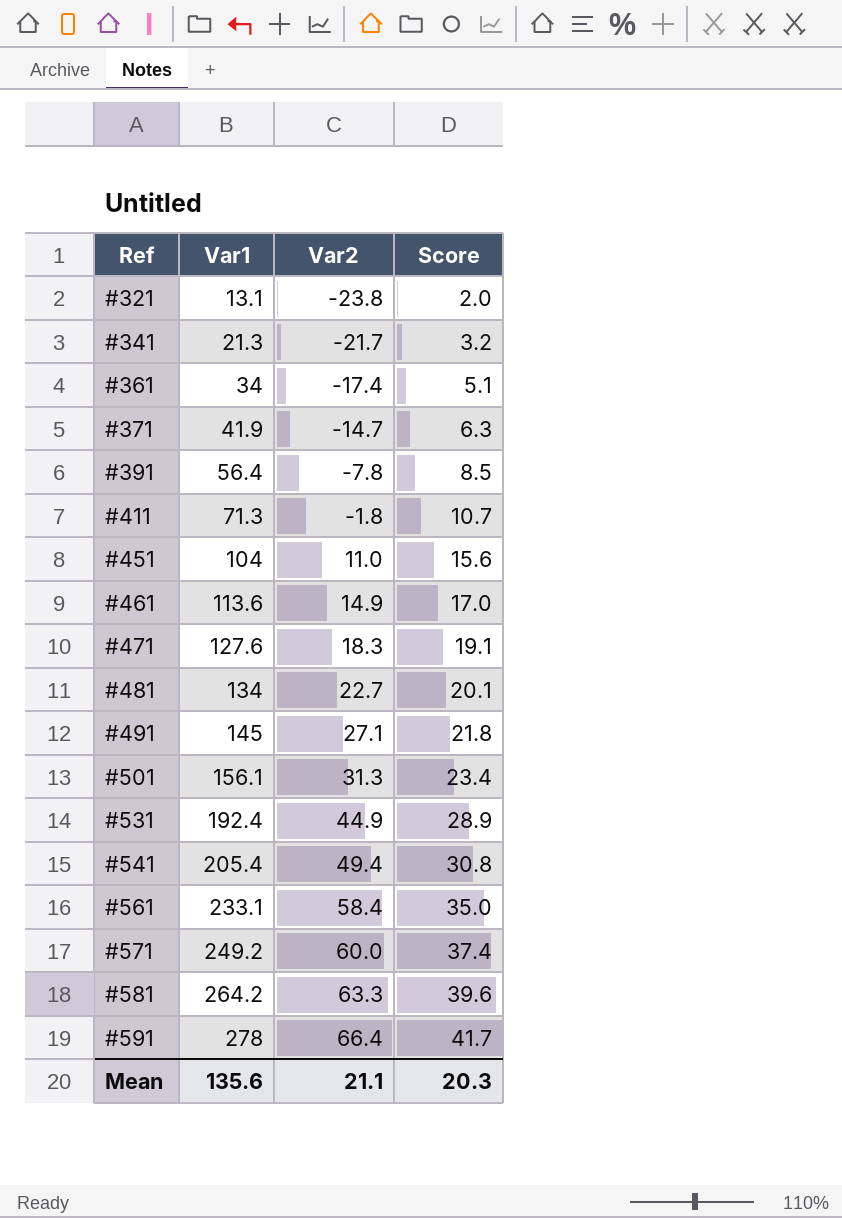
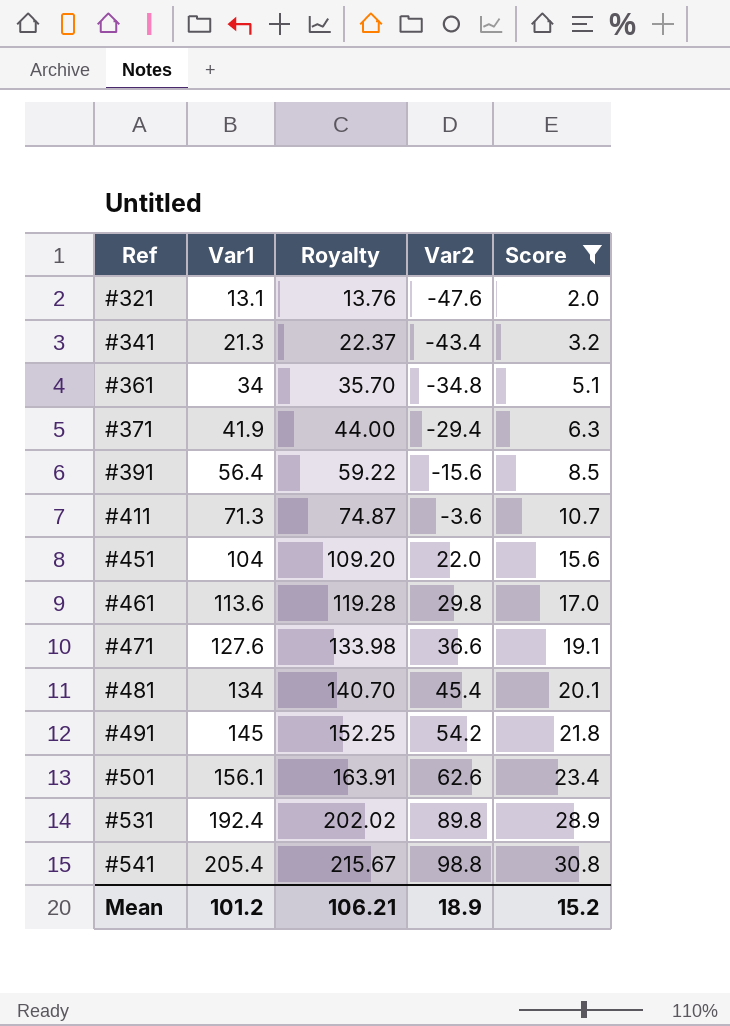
filter: none -> Score <= 30.8
column Royalty | formula: none -> [Var1] * 1.05
#321 | Var2: -23.8 -> -47.6
#341 | Var2: -21.7 -> -43.4
#361 | Var2: -17.4 -> -34.8
#371 | Var2: -14.7 -> -29.4
#391 | Var2: -7.8 -> -15.6
#411 | Var2: -1.8 -> -3.6
#451 | Var2: 11.0 -> 22.0
#461 | Var2: 14.9 -> 29.8
#471 | Var2: 18.3 -> 36.6
#481 | Var2: 22.7 -> 45.4
#491 | Var2: 27.1 -> 54.2
#501 | Var2: 31.3 -> 62.6
#531 | Var2: 44.9 -> 89.8
#541 | Var2: 49.4 -> 98.8
Mean | Var1: 135.6 -> 101.2
Mean | Var2: 21.1 -> 18.9
Mean | Score: 20.3 -> 15.2

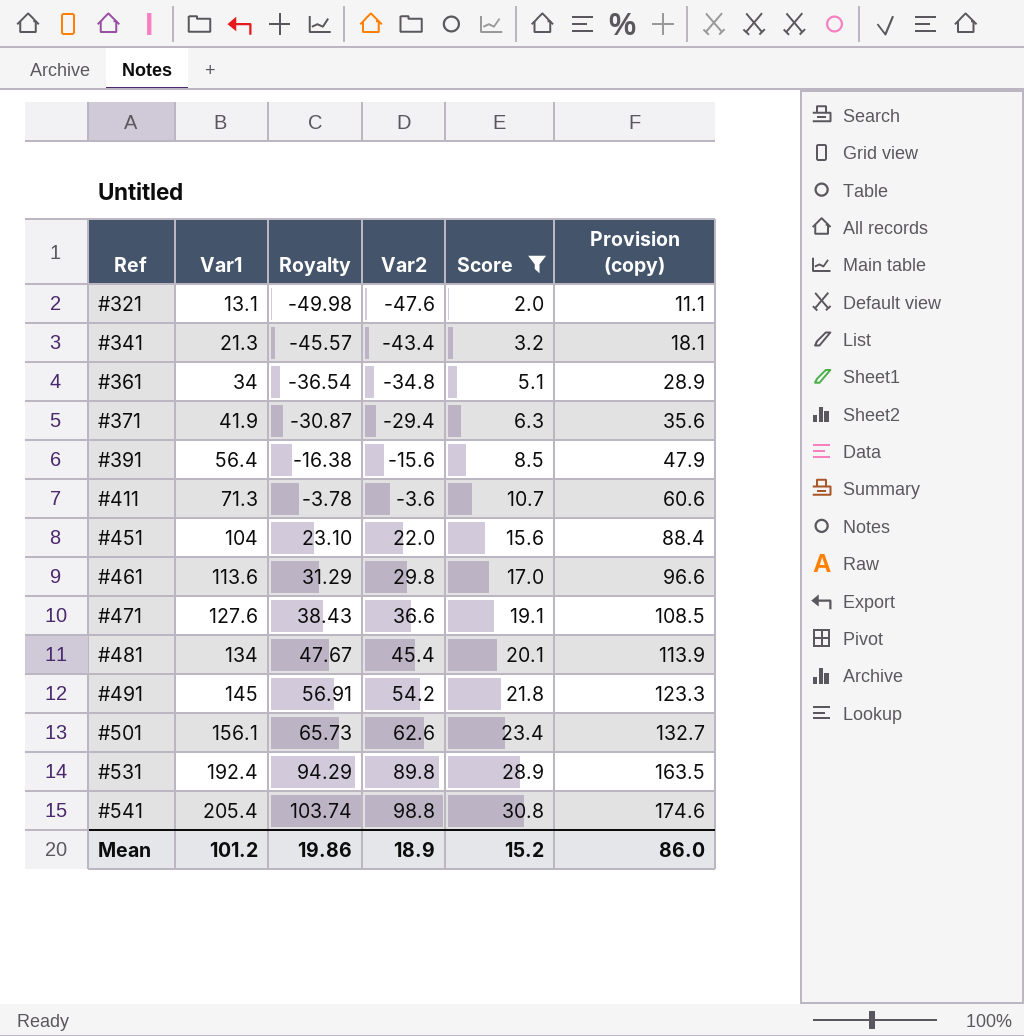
column Royalty | formula: [Var1] * 1.05 -> [Var2] * 1.05
column Provision (copy) | formula: none -> [Var1] * 0.85
Mean | Royalty: 106.21 -> 19.86

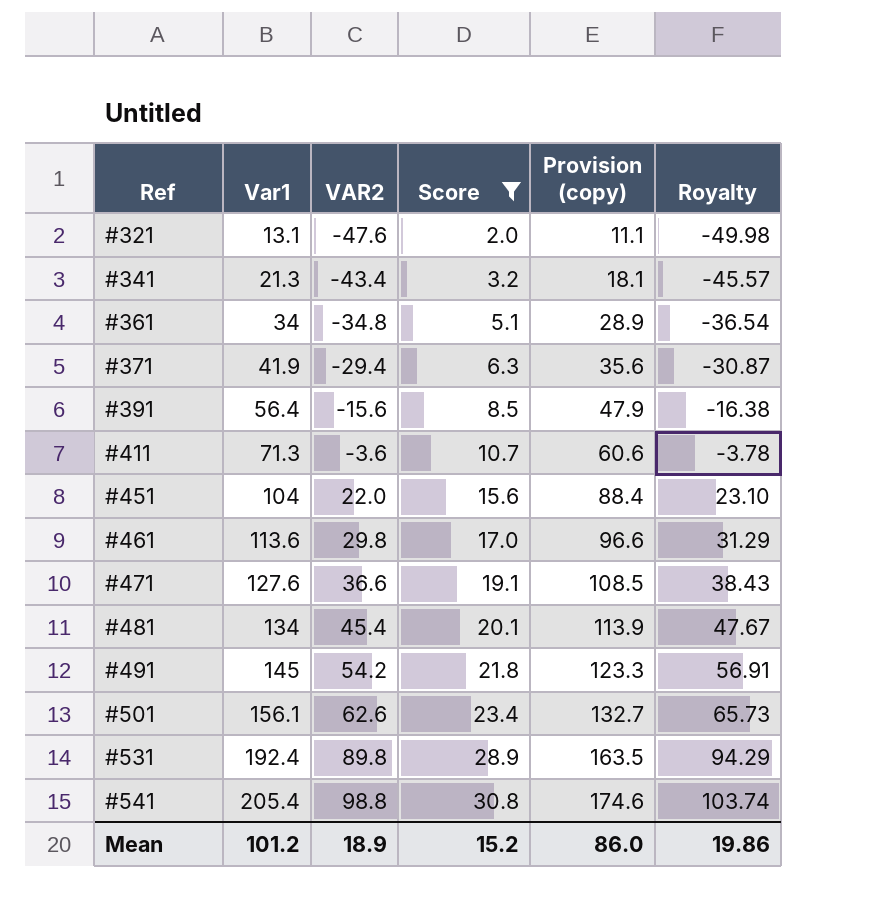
column name: Var2 -> VAR2
column Royalty | position: 3 -> 6

